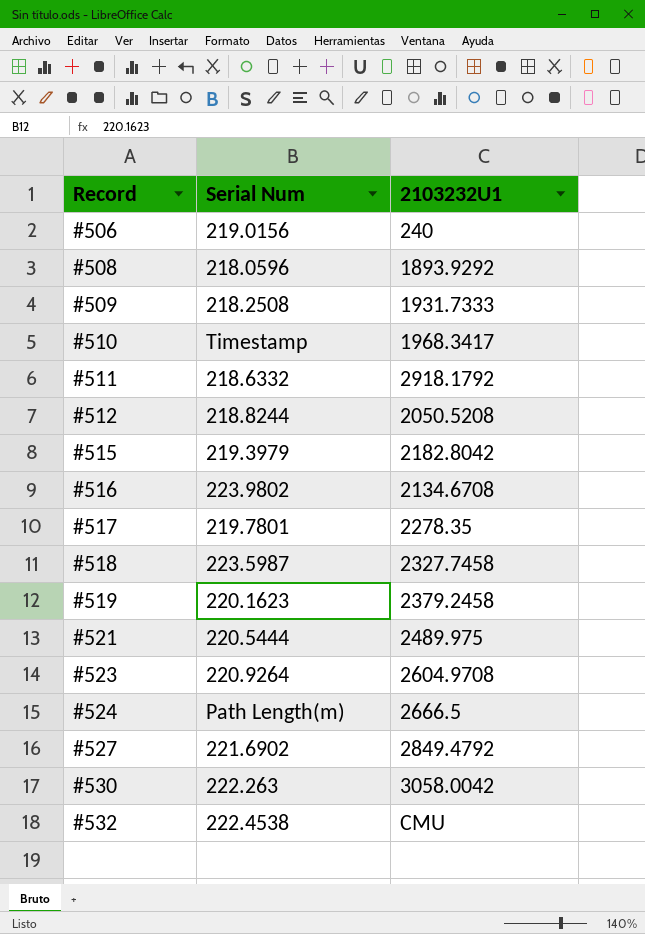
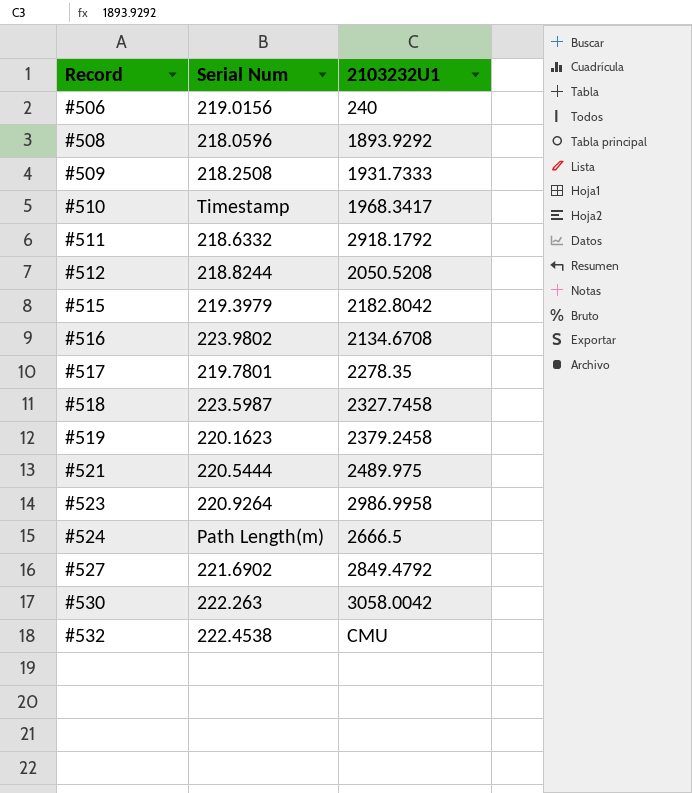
#523 | 2103232U1: 2604.9708 -> 2986.9958

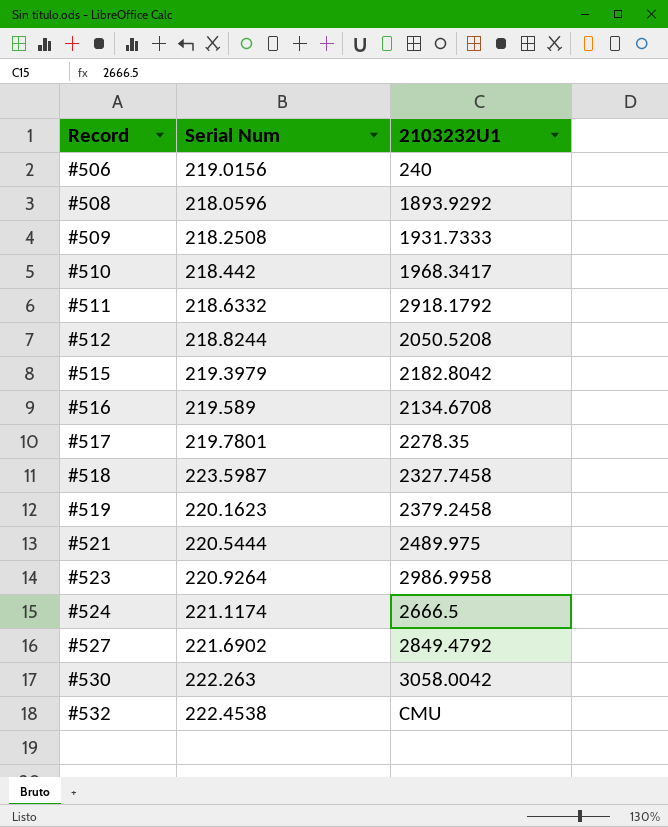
#510 | Serial Num: Timestamp -> 218.442
#516 | Serial Num: 223.9802 -> 219.589
#524 | Serial Num: Path Length(m) -> 221.1174

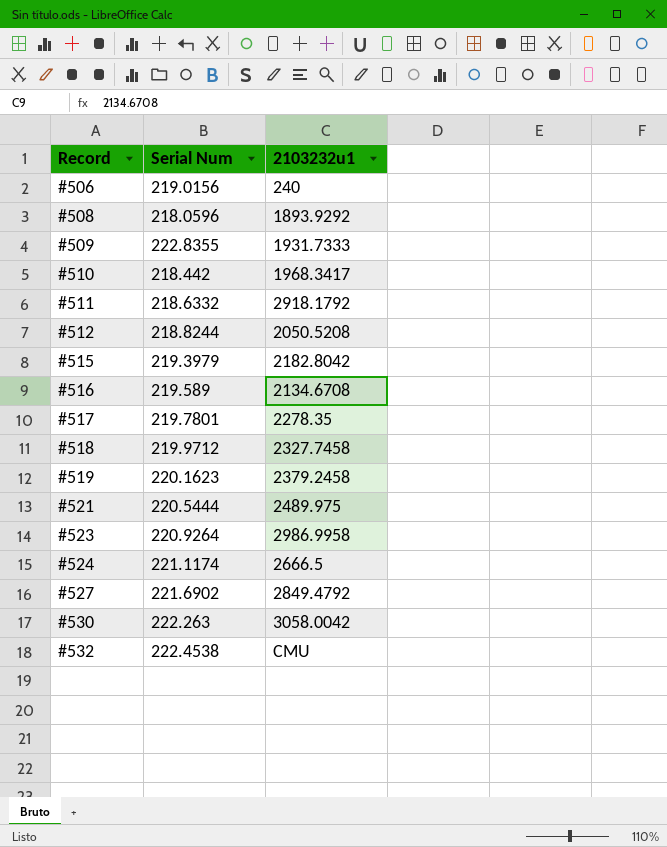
column name: 2103232U1 -> 2103232u1
#509 | Serial Num: 218.2508 -> 222.8355
#518 | Serial Num: 223.5987 -> 219.9712

